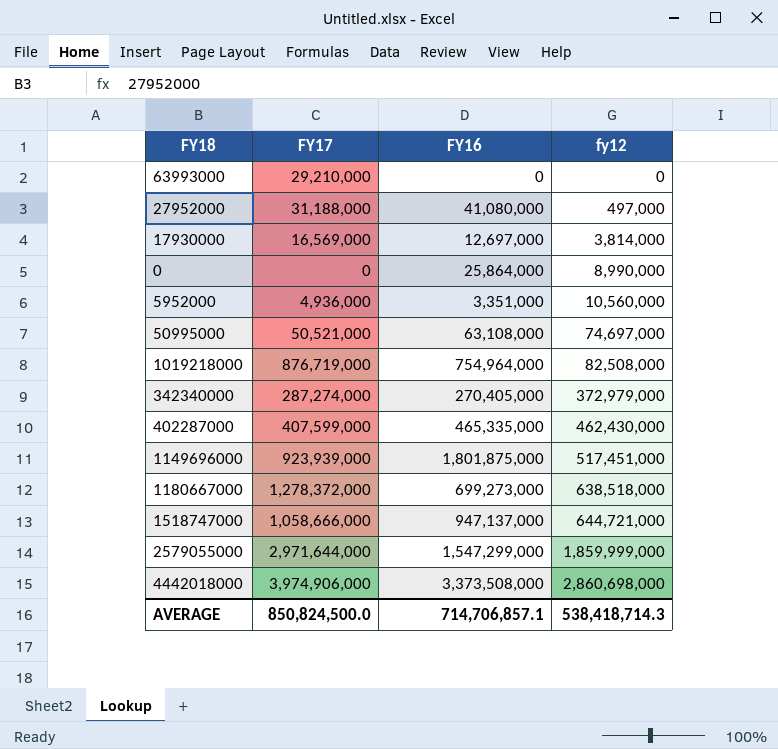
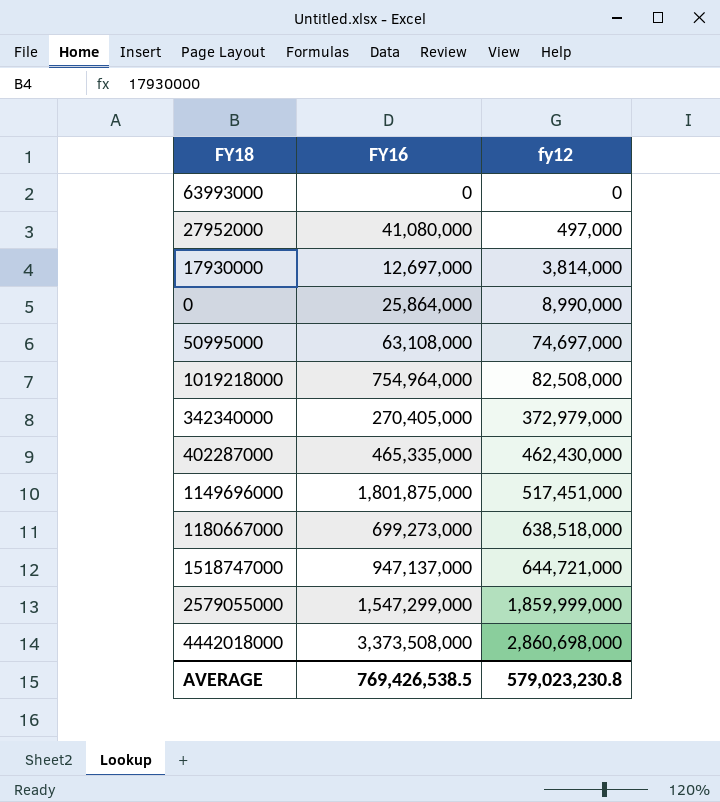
column FY17 | position: 2 -> none
row 5952000: 4,936,000 | 3,351,000 | 10,560,000 -> none
AVERAGE | FY16: 714,706,857.1 -> 769,426,538.5
AVERAGE | fy12: 538,418,714.3 -> 579,023,230.8

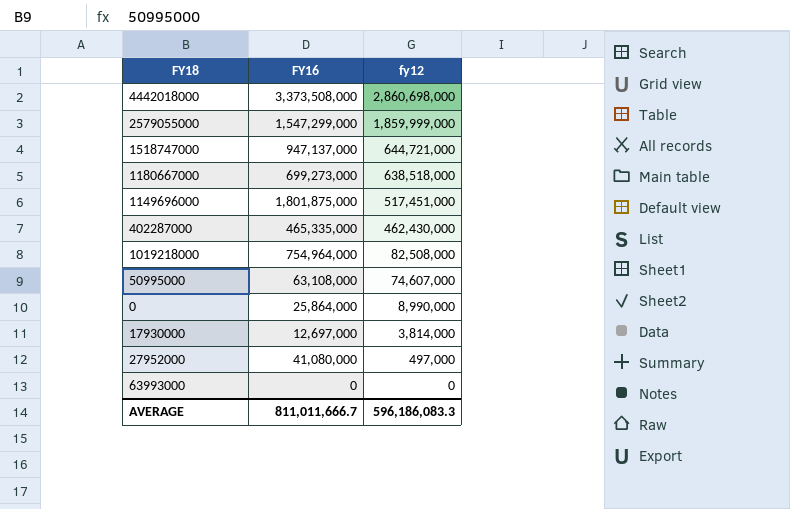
row order: fy12 ascending -> fy12 descending
row 342340000: 270,405,000 | 372,979,000 -> none
50995000 | fy12: 74,697,000 -> 74,607,000
AVERAGE | FY16: 769,426,538.5 -> 811,011,666.7
AVERAGE | fy12: 579,023,230.8 -> 596,186,083.3

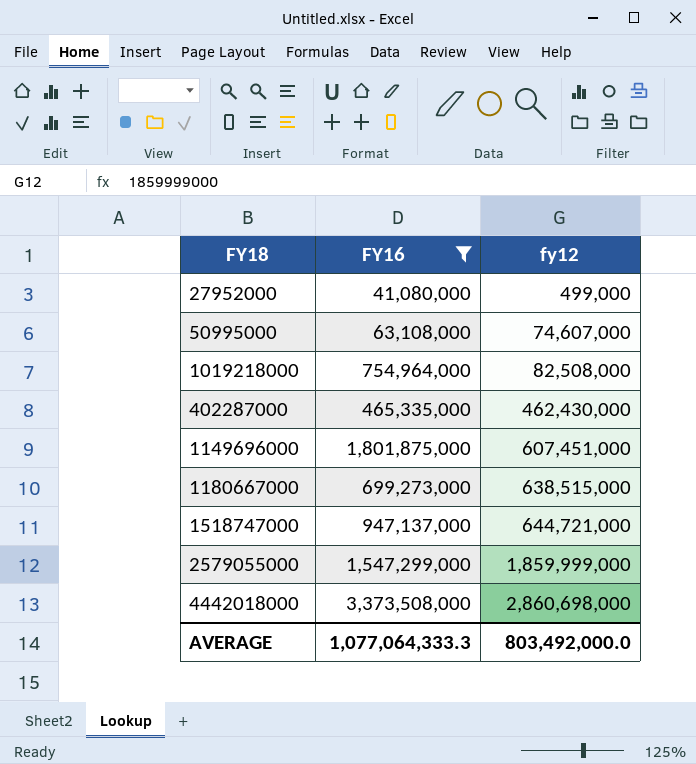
filter: none -> FY16 >= 41,080,000
row order: fy12 descending -> fy12 ascending
27952000 | fy12: 497,000 -> 499,000
1149696000 | fy12: 517,451,000 -> 607,451,000
1180667000 | fy12: 638,518,000 -> 638,515,000
AVERAGE | FY16: 811,011,666.7 -> 1,077,064,333.3
AVERAGE | fy12: 596,186,083.3 -> 803,492,000.0

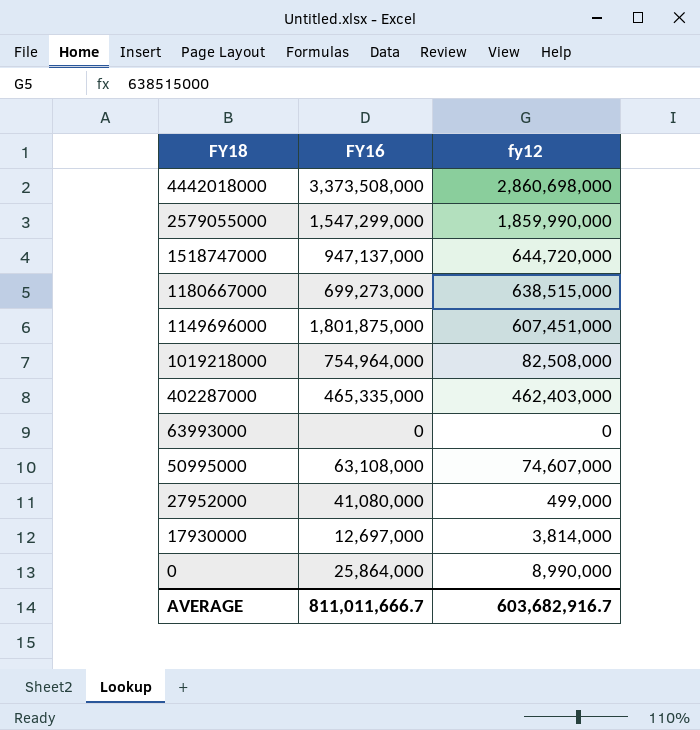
filter: FY16 >= 41,080,000 -> none
row order: fy12 ascending -> FY18 descending
2579055000 | fy12: 1,859,999,000 -> 1,859,990,000
1518747000 | fy12: 644,721,000 -> 644,720,000
402287000 | fy12: 462,430,000 -> 462,403,000
AVERAGE | FY16: 1,077,064,333.3 -> 811,011,666.7
AVERAGE | fy12: 803,492,000.0 -> 603,682,916.7

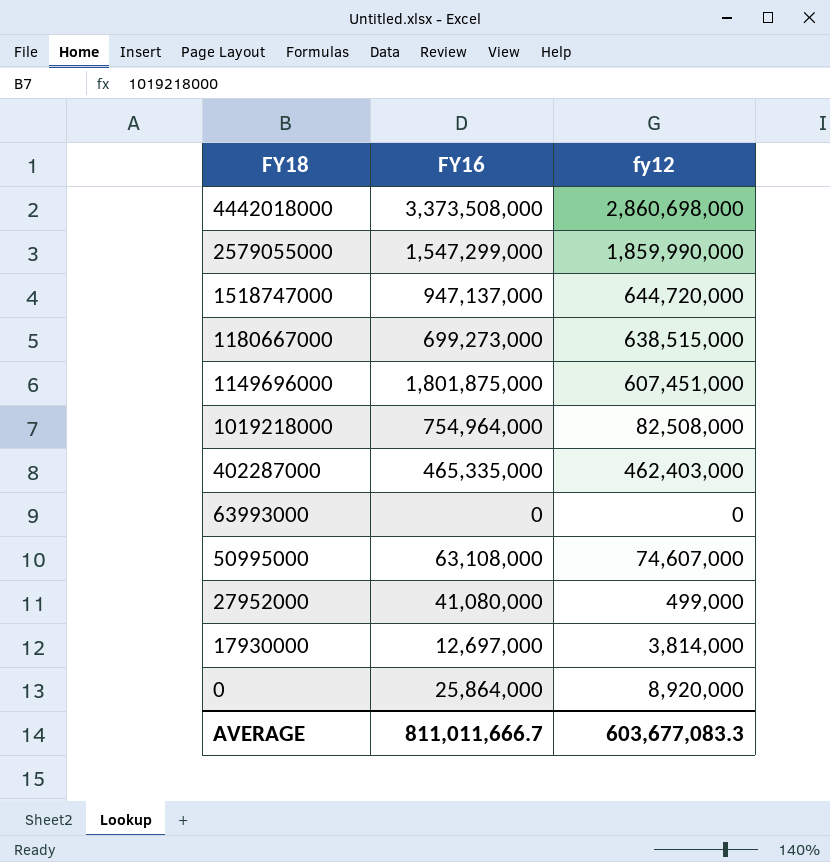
0 | fy12: 8,990,000 -> 8,920,000
AVERAGE | fy12: 603,682,916.7 -> 603,677,083.3

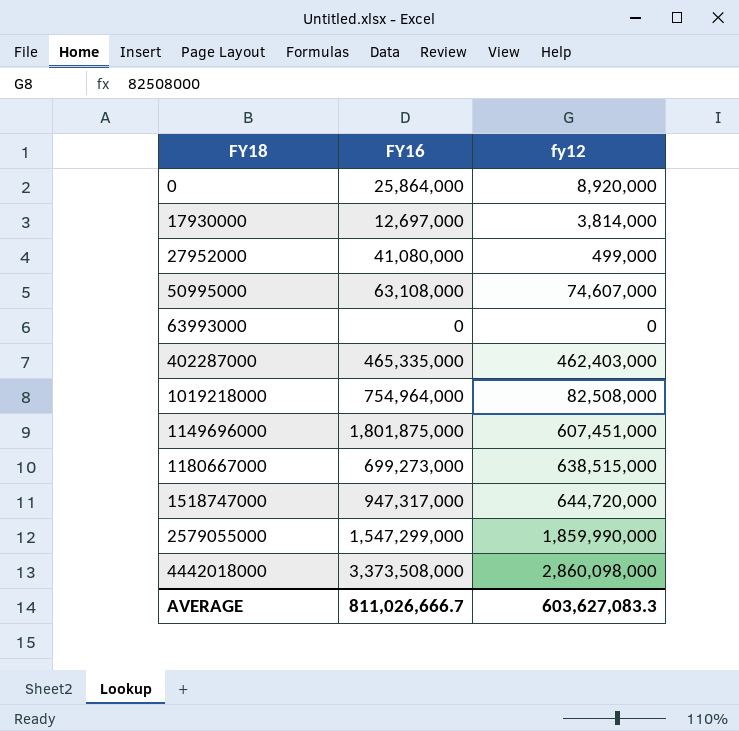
row order: FY18 descending -> FY18 ascending
1518747000 | FY16: 947,137,000 -> 947,317,000
4442018000 | fy12: 2,860,698,000 -> 2,860,098,000
AVERAGE | FY16: 811,011,666.7 -> 811,026,666.7
AVERAGE | fy12: 603,677,083.3 -> 603,627,083.3

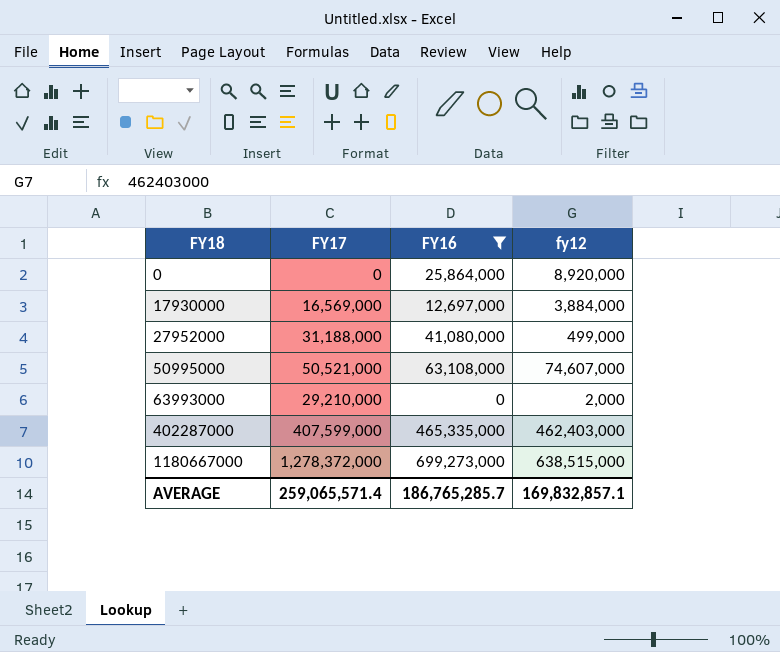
filter: none -> FY16 <= 699,273,000
column FY17 | position: none -> 2
17930000 | fy12: 3,814,000 -> 3,884,000
63993000 | fy12: 0 -> 2,000
AVERAGE | FY16: 811,026,666.7 -> 186,765,285.7
AVERAGE | fy12: 603,627,083.3 -> 169,832,857.1

